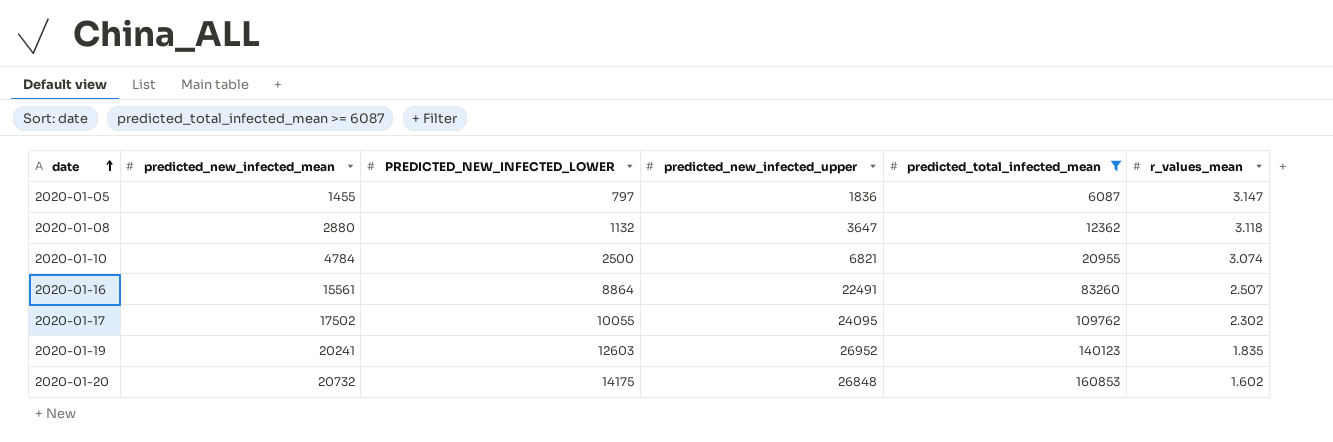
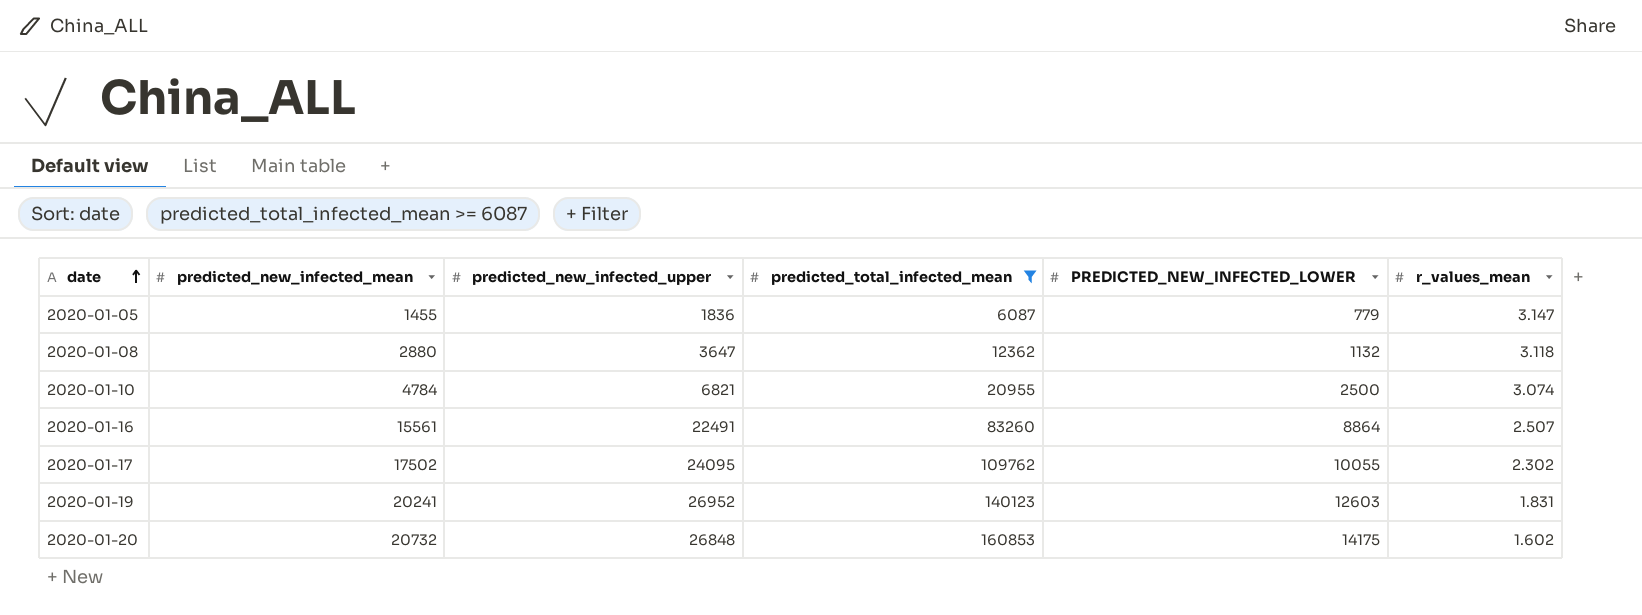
column PREDICTED_NEW_INFECTED_LOWER | position: 3 -> 5
2020-01-05 | PREDICTED_NEW_INFECTED_LOWER: 797 -> 779
2020-01-19 | r_values_mean: 1.835 -> 1.831

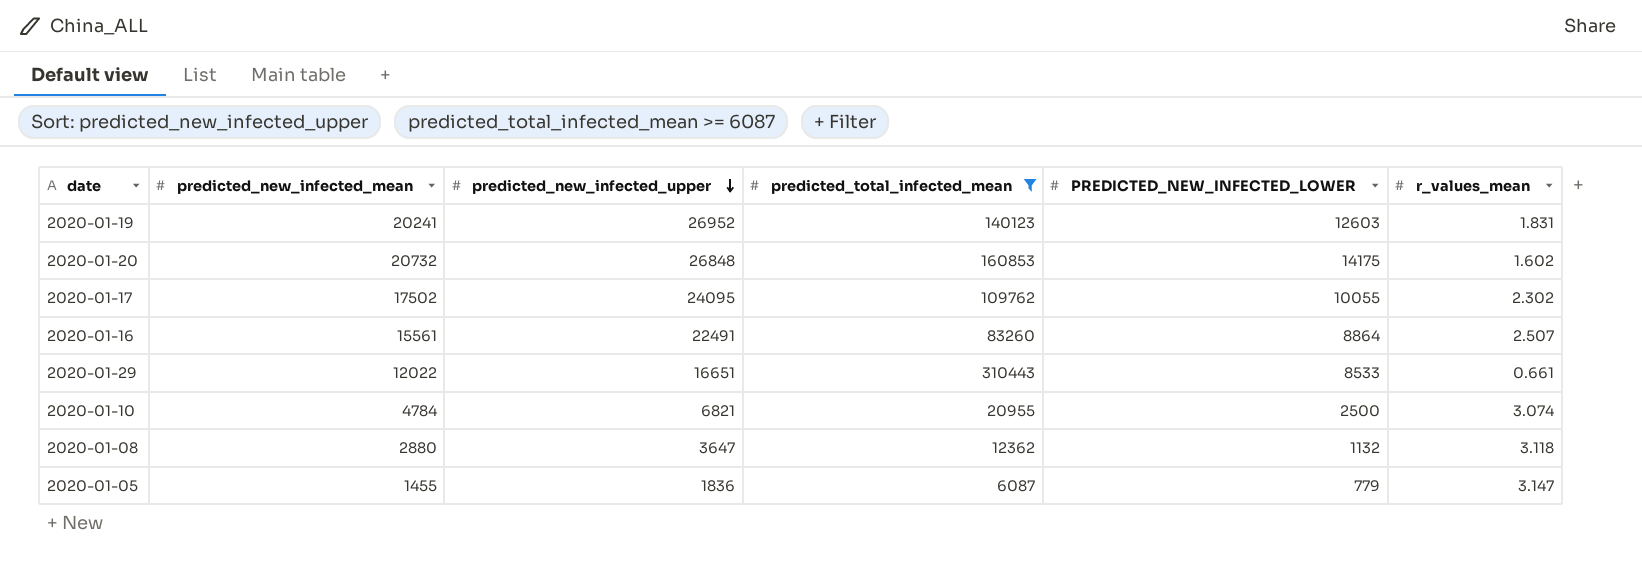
row order: date ascending -> predicted_new_infected_upper descending
row 2020-01-29: none -> 12022 | 16651 | 310443 | 8533 | 0.661

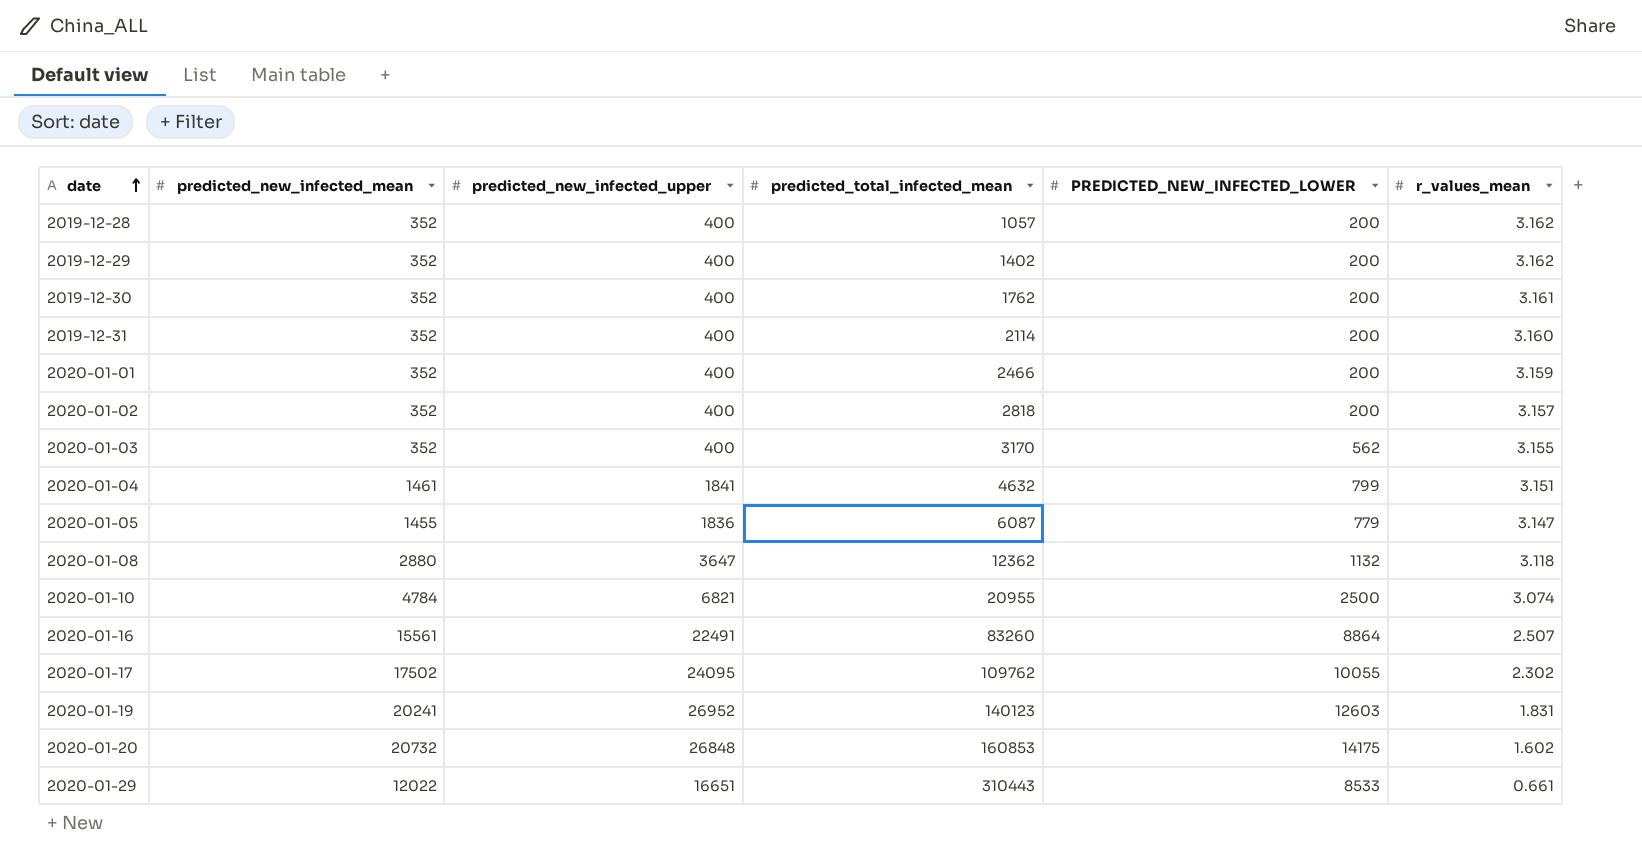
filter: predicted_total_infected_mean >= 6087 -> none
row order: predicted_new_infected_upper descending -> date ascending

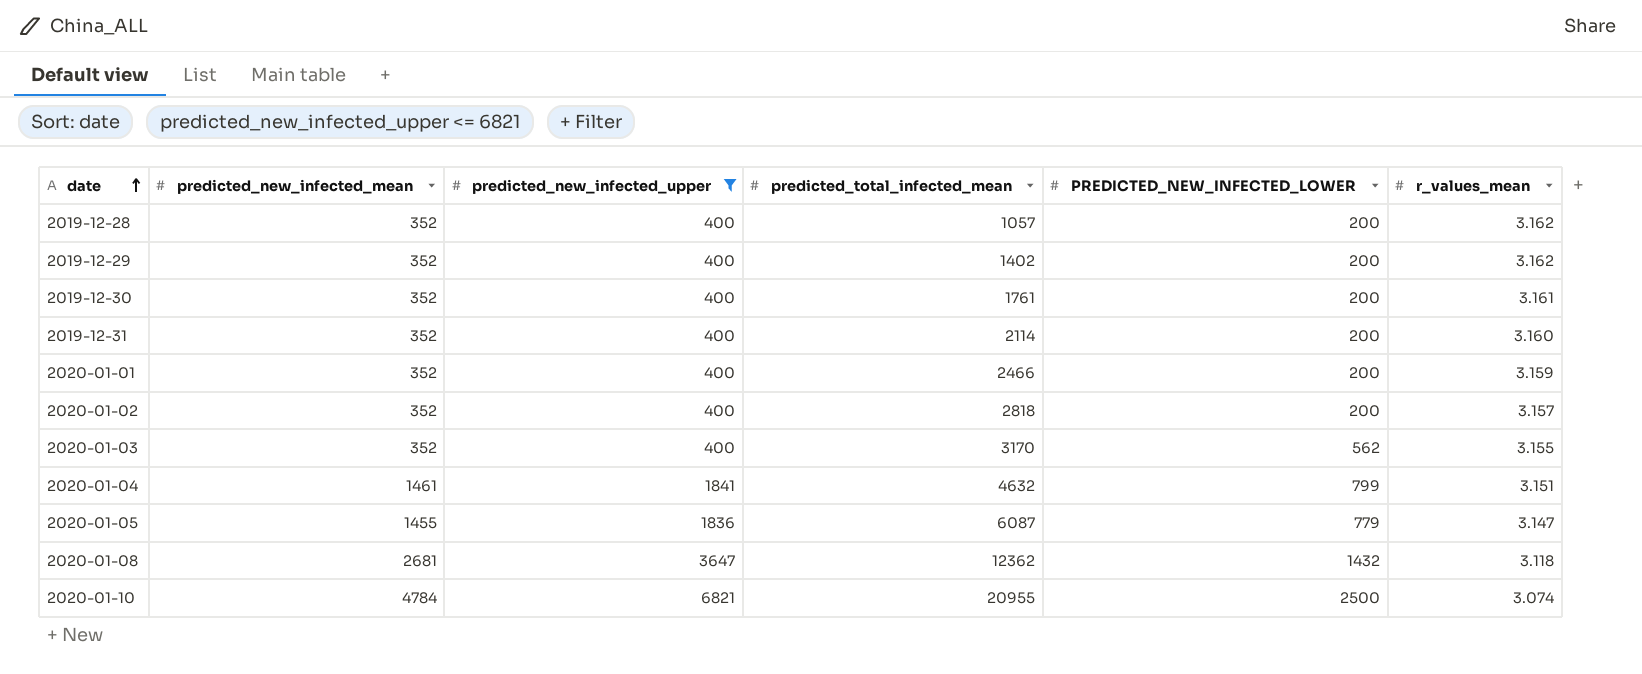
filter: none -> predicted_new_infected_upper <= 6821
2019-12-30 | predicted_total_infected_mean: 1762 -> 1761
2020-01-08 | predicted_new_infected_mean: 2880 -> 2681
2020-01-08 | PREDICTED_NEW_INFECTED_LOWER: 1132 -> 1432

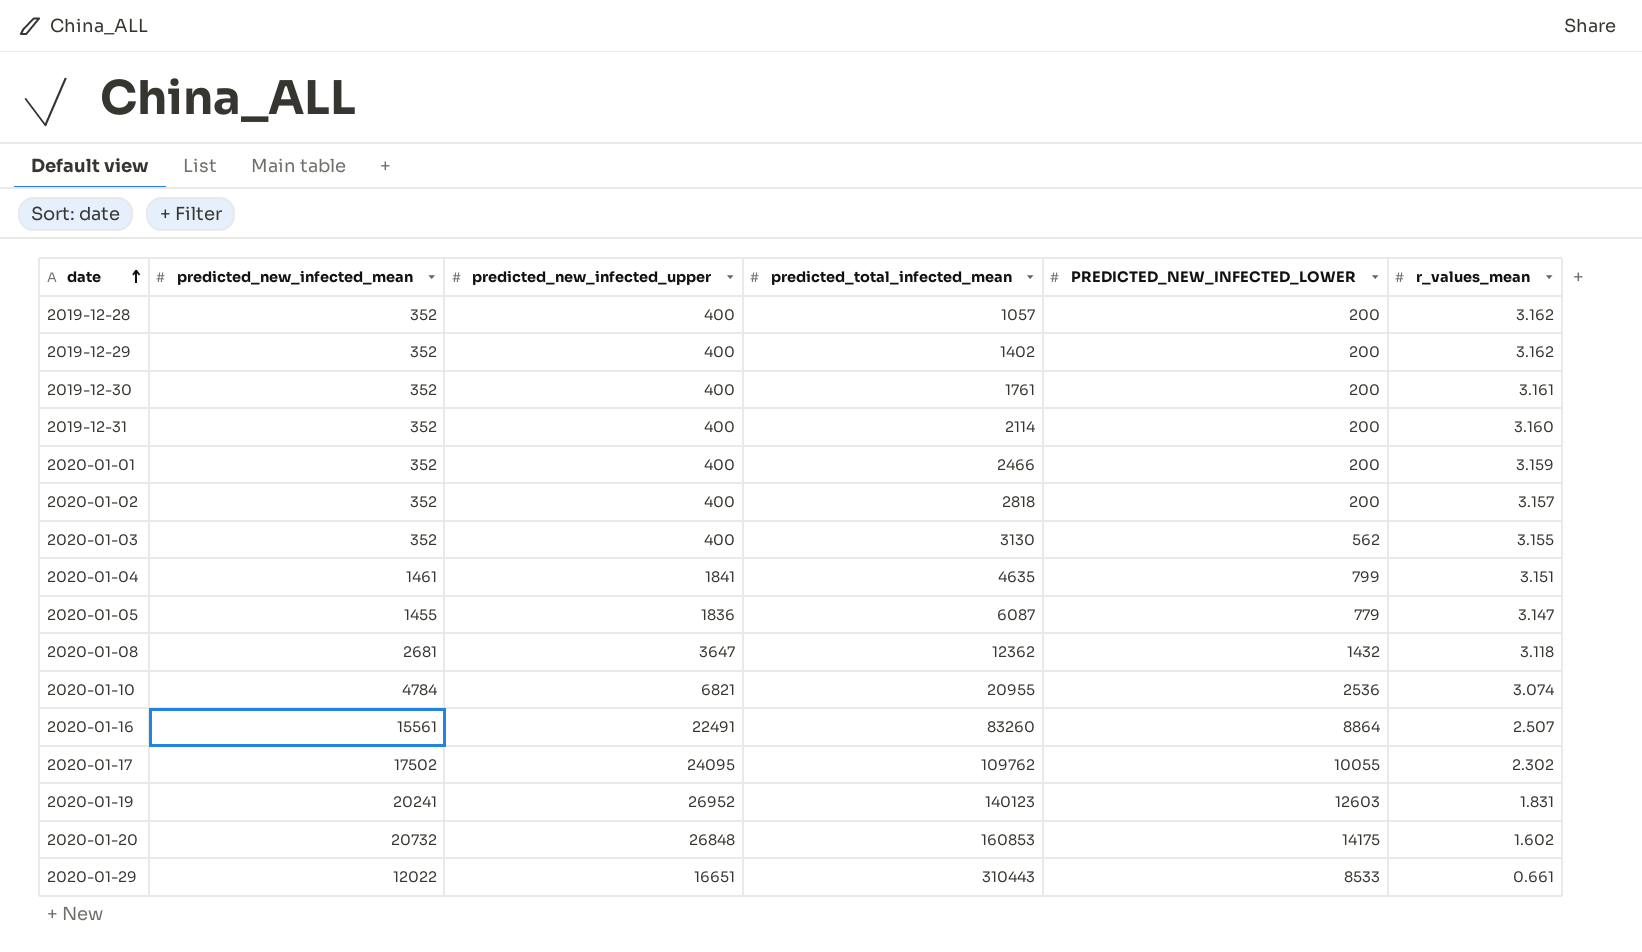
filter: predicted_new_infected_upper <= 6821 -> none
2020-01-03 | predicted_total_infected_mean: 3170 -> 3130
2020-01-04 | predicted_total_infected_mean: 4632 -> 4635
2020-01-10 | PREDICTED_NEW_INFECTED_LOWER: 2500 -> 2536

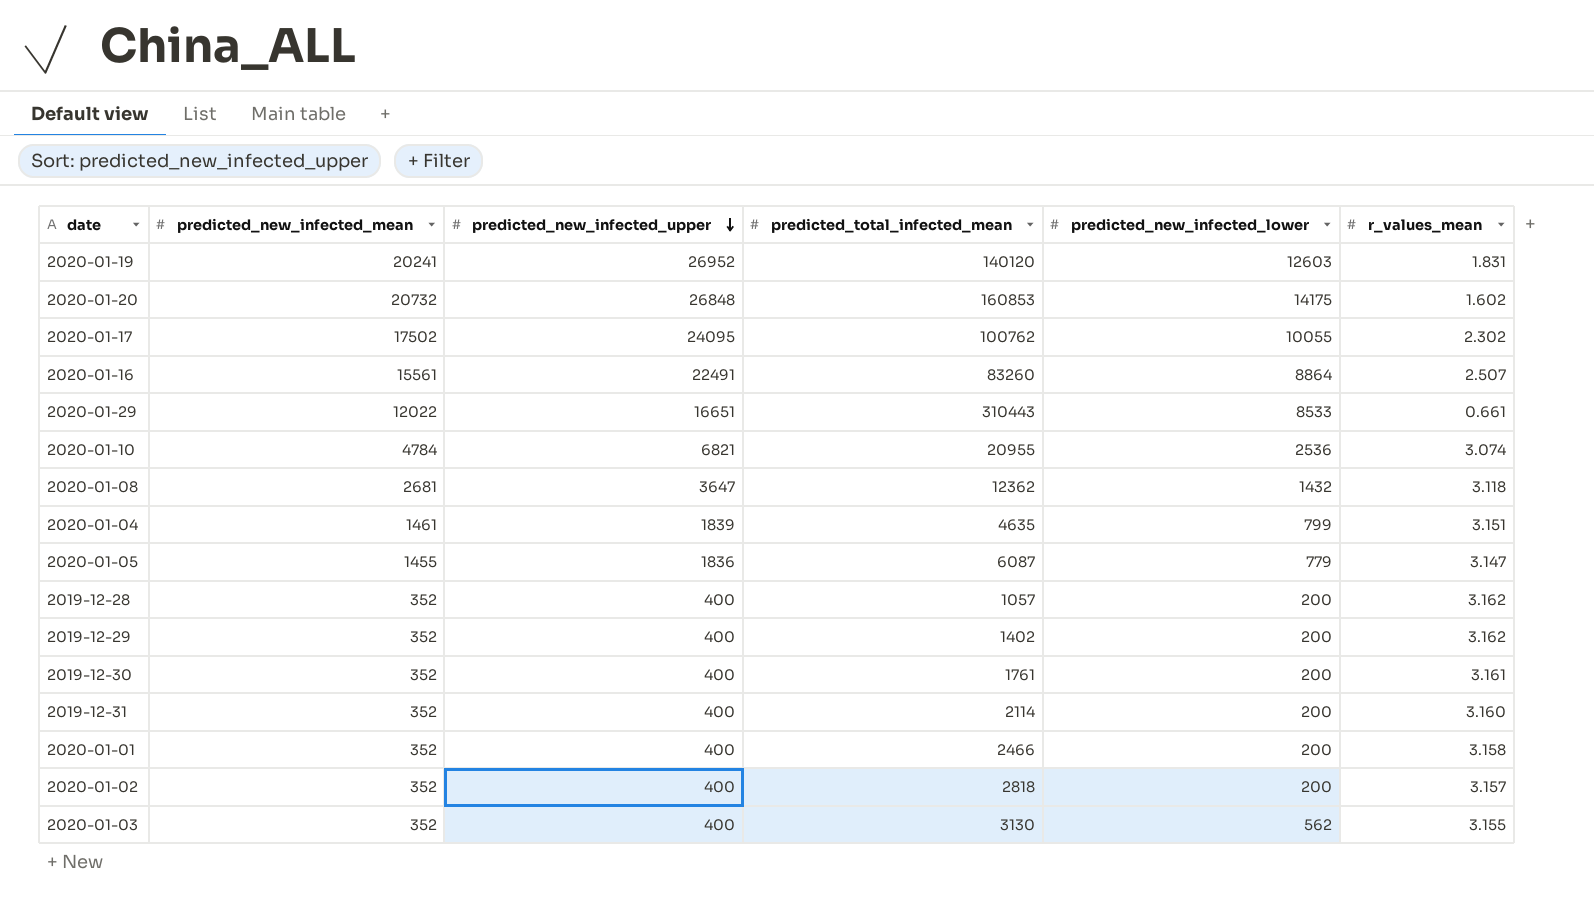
row order: date ascending -> predicted_new_infected_upper descending
column name: PREDICTED_NEW_INFECTED_LOWER -> predicted_new_infected_lower
2020-01-19 | predicted_total_infected_mean: 140123 -> 140120
2020-01-17 | predicted_total_infected_mean: 109762 -> 100762
2020-01-04 | predicted_new_infected_upper: 1841 -> 1839
2020-01-01 | r_values_mean: 3.159 -> 3.158

